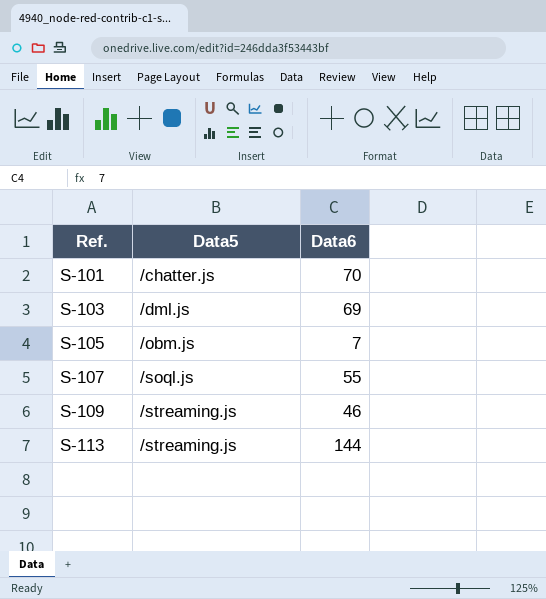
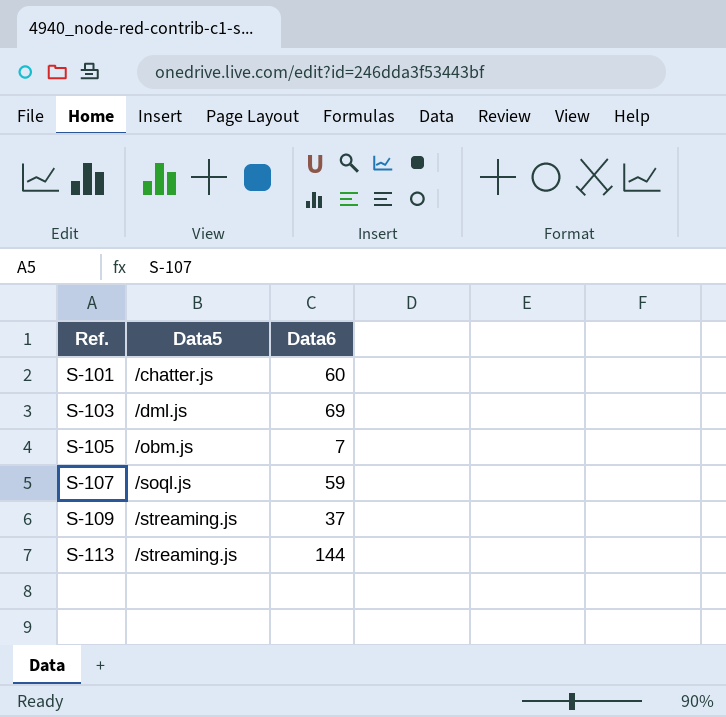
S-101 | Data6: 70 -> 60
S-107 | Data6: 55 -> 59
S-109 | Data6: 46 -> 37

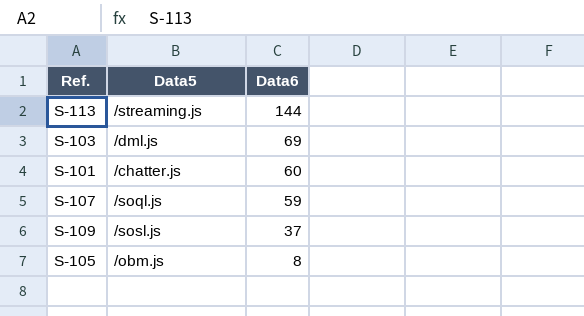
row order: Ref. ascending -> Data6 descending
S-109 | Data5: /streaming.js -> /sosl.js
S-105 | Data6: 7 -> 8

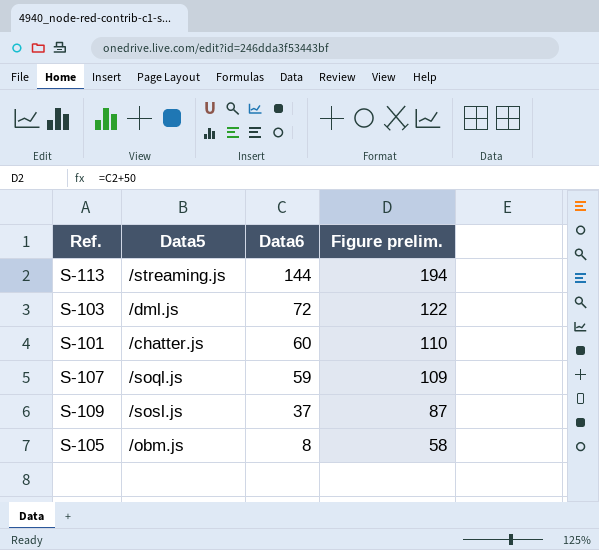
column Figure prelim. | formula: none -> [Data6] + 50
S-103 | Data6: 69 -> 72

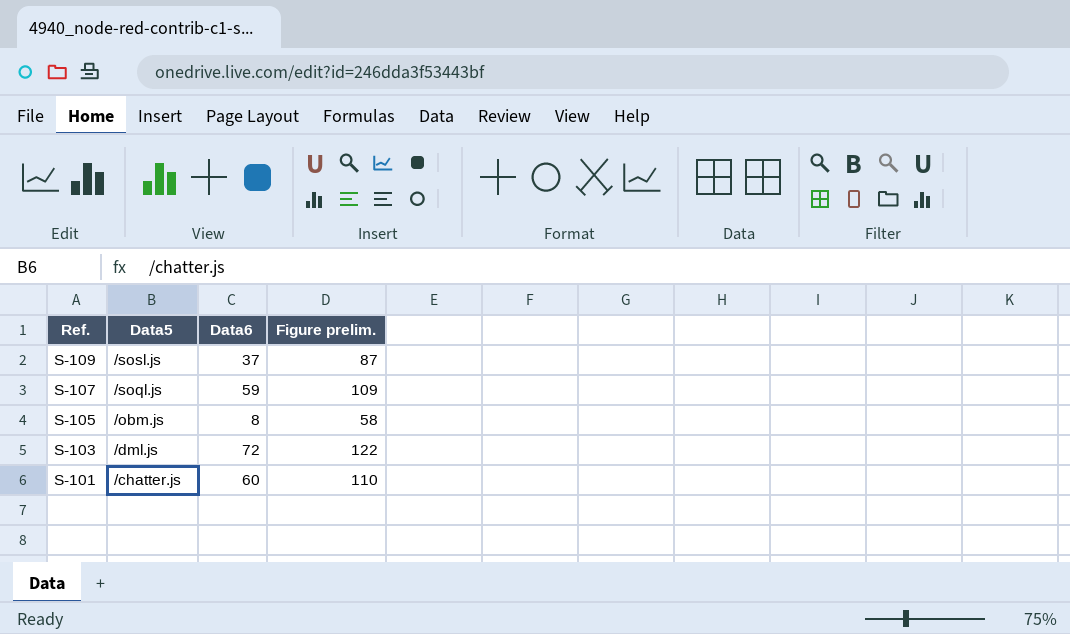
row order: Data6 descending -> Ref. descending
row S-113: /streaming.js | 144 | 194 -> none

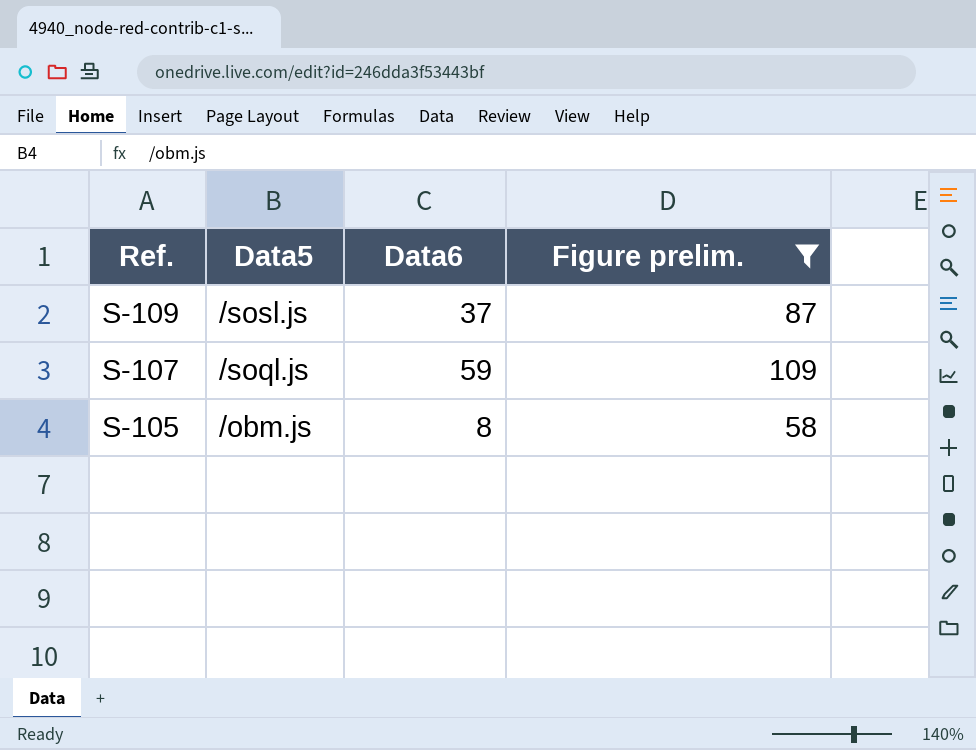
filter: none -> Figure prelim. <= 109

